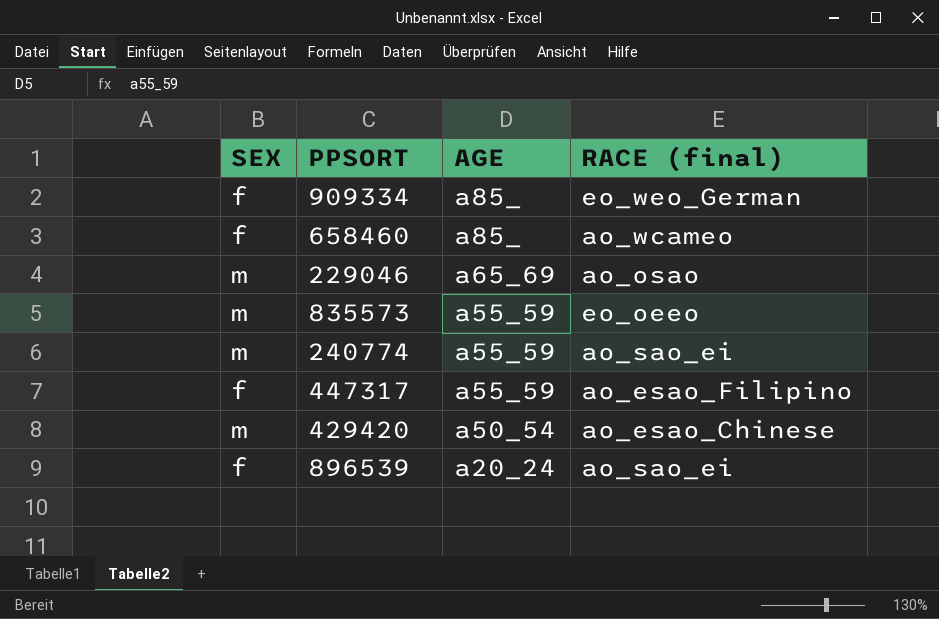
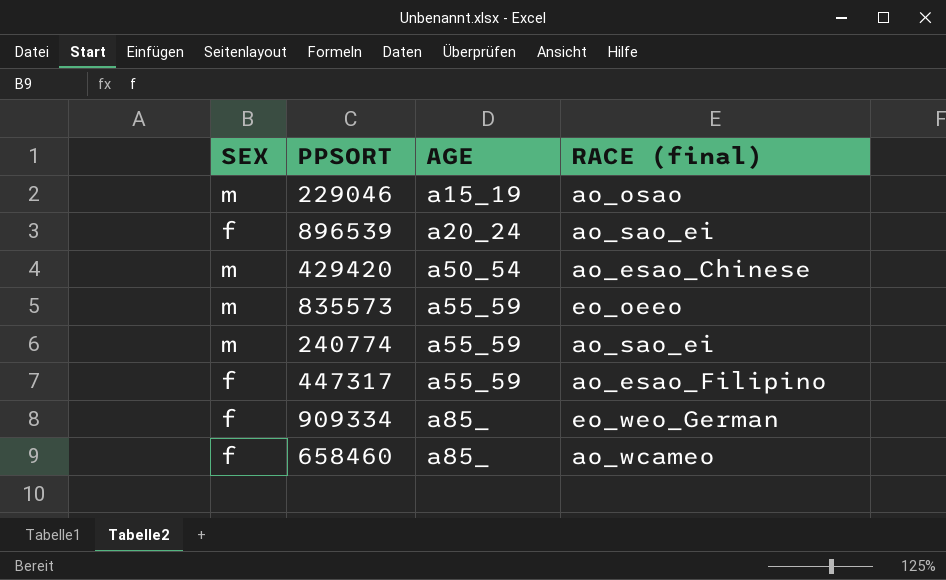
row order: AGE descending -> AGE ascending
229046 | AGE: a65_69 -> a15_19

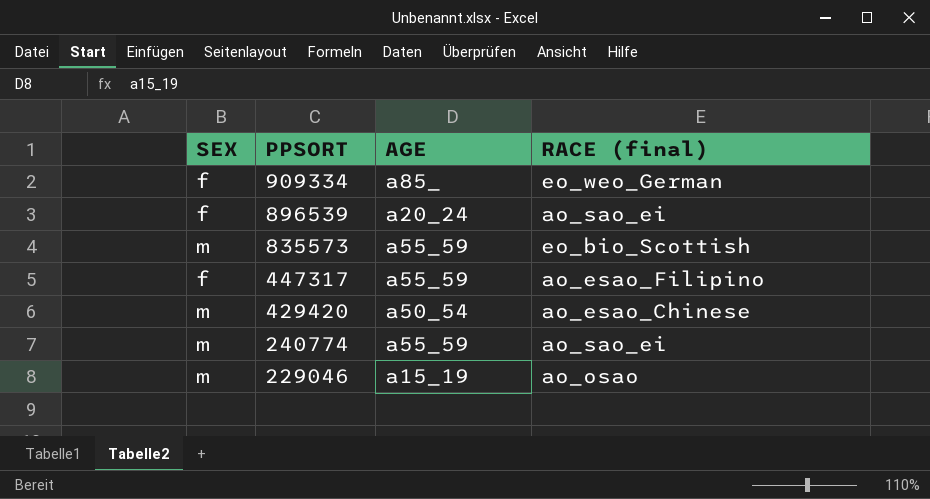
row order: AGE ascending -> PPSORT descending
row 658460: f | a85_ | ao_wcameo -> none
835573 | RACE (final): eo_oeeo -> eo_bio_Scottish

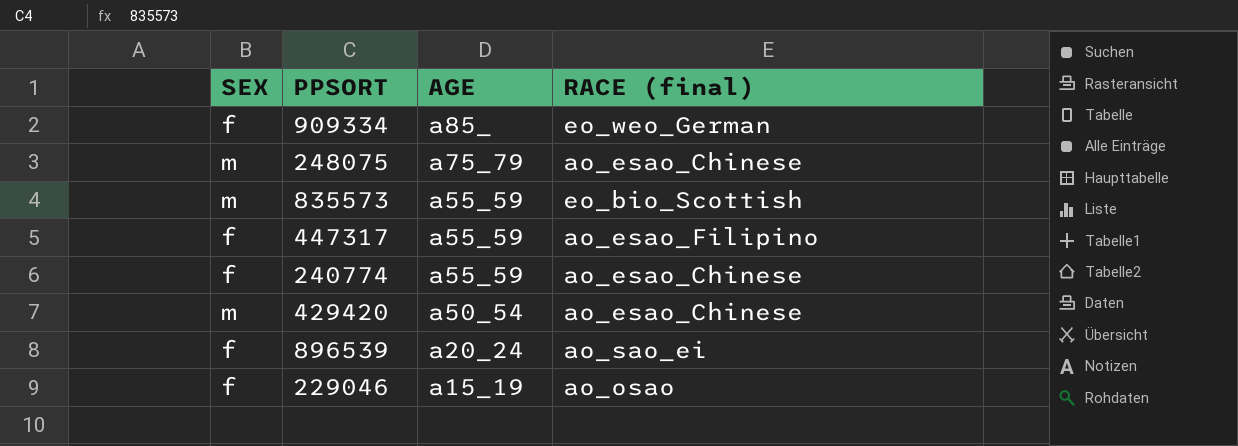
row order: PPSORT descending -> AGE descending
row 248075: none -> m | a75_79 | ao_esao_Chinese
240774 | SEX: m -> f
240774 | RACE (final): ao_sao_ei -> ao_esao_Chinese
229046 | SEX: m -> f

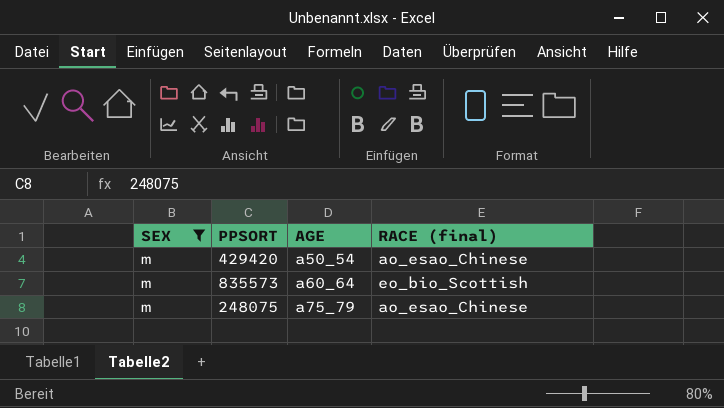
filter: none -> SEX = m
row order: AGE descending -> AGE ascending
835573 | AGE: a55_59 -> a60_64

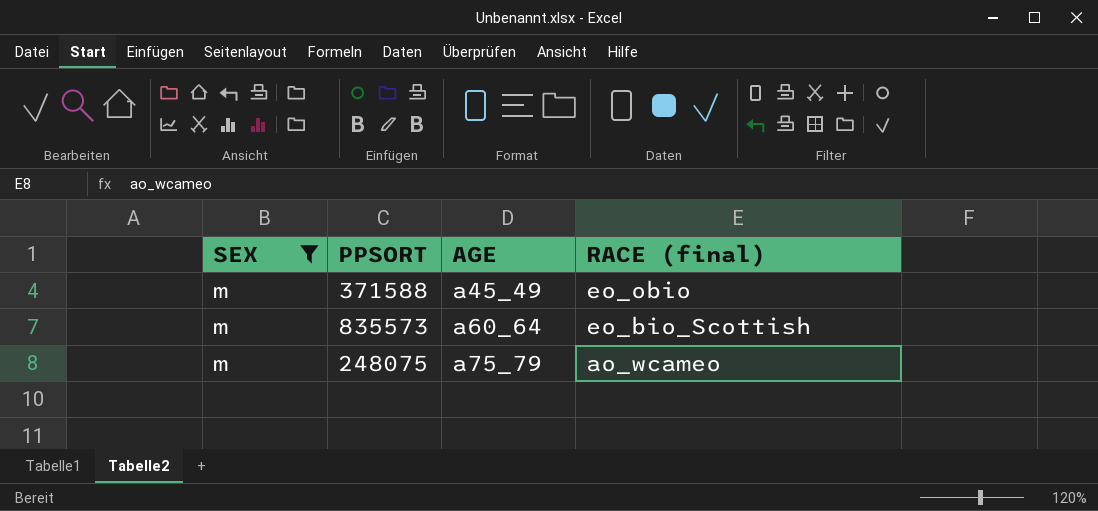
row 429420: m | a50_54 | ao_esao_Chinese -> none
row 371588: none -> m | a45_49 | eo_obio
248075 | RACE (final): ao_esao_Chinese -> ao_wcameo

